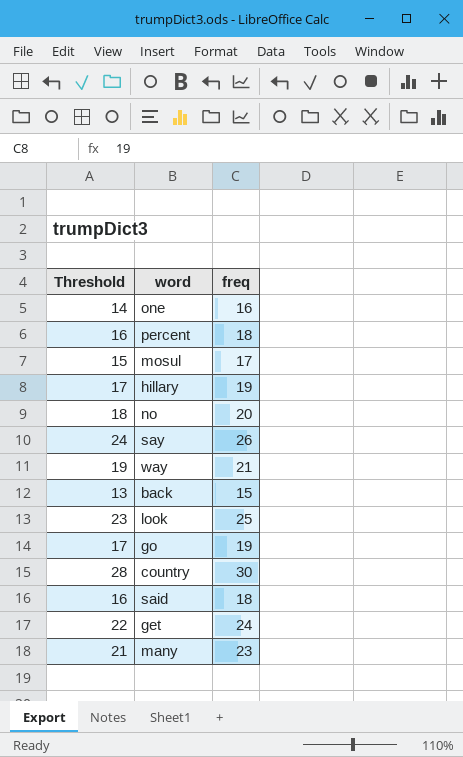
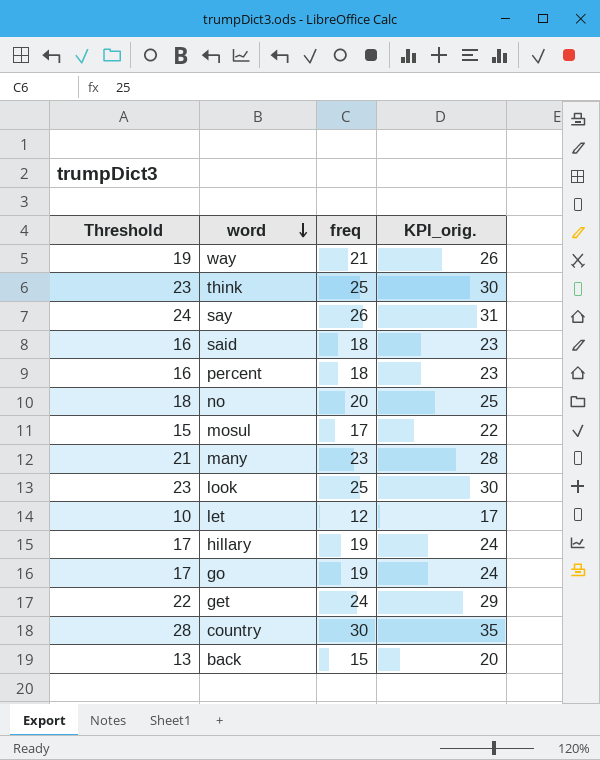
row order: none -> word descending
column KPI_orig. | formula: none -> [freq] + 5
row one: 14 | 16 -> none
row think: none -> 23 | 25 | 30
row let: none -> 10 | 12 | 17

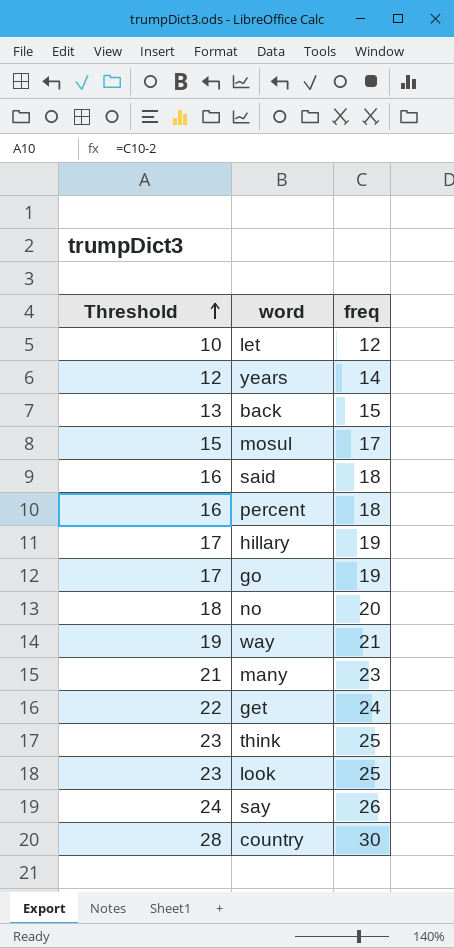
row order: word descending -> Threshold ascending
column KPI_orig. | formula: [freq] + 5 -> none
row years: none -> 12 | 14

